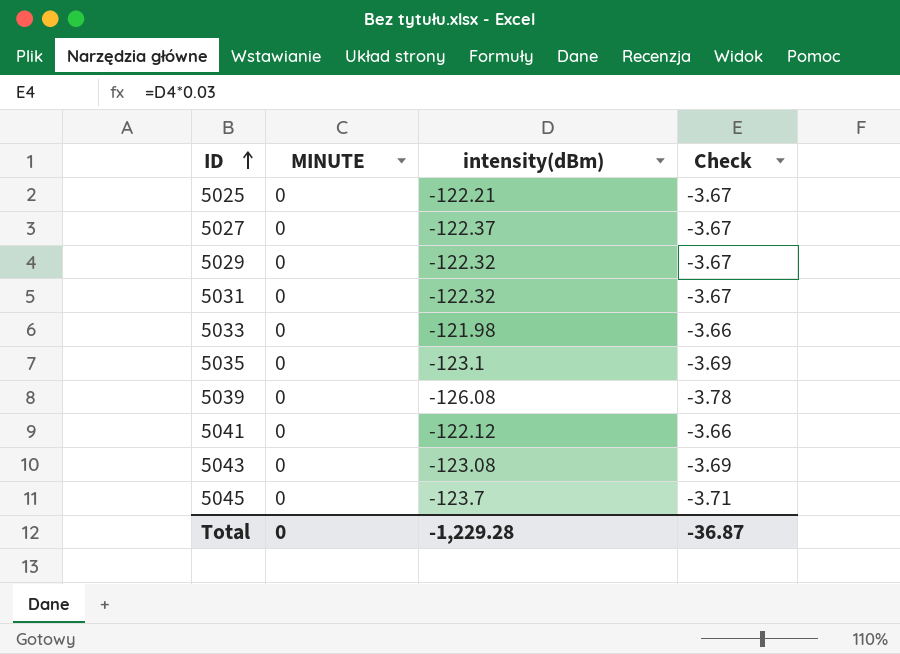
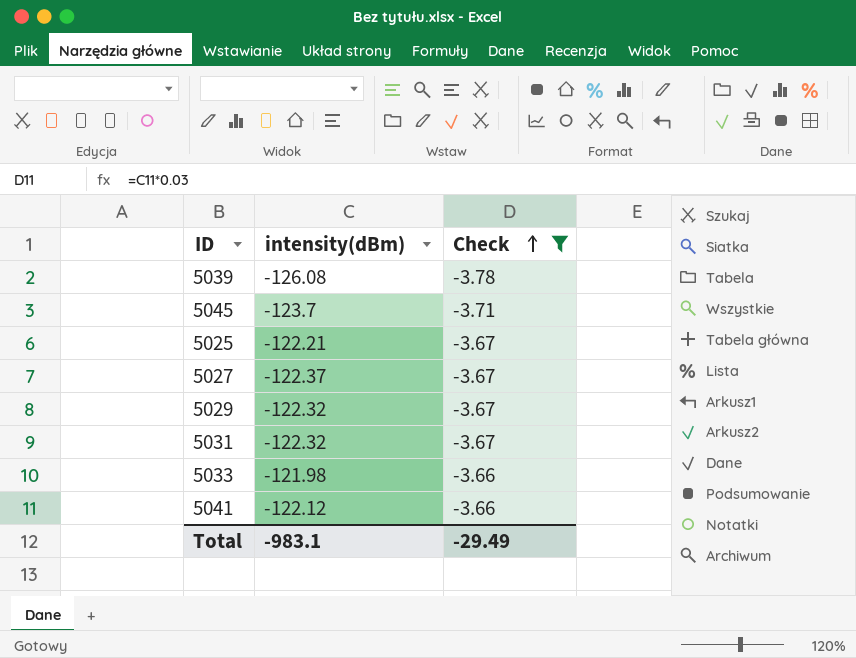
filter: none -> Check != -3.69
row order: ID ascending -> Check ascending
column MINUTE | position: 2 -> none
Total | intensity(dBm): -1,229.28 -> -983.1
Total | Check: -36.87 -> -29.49

